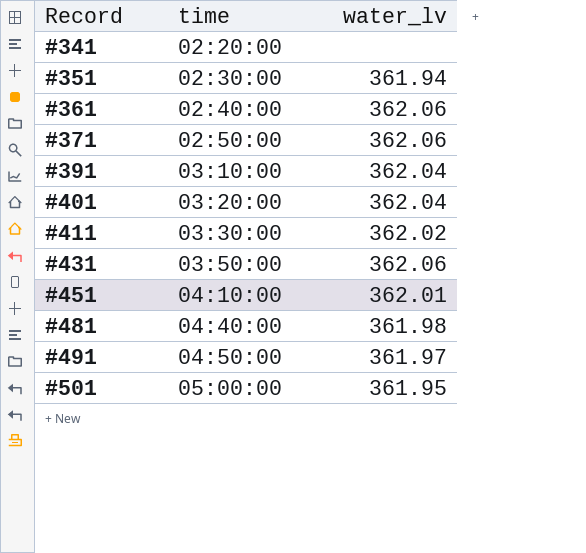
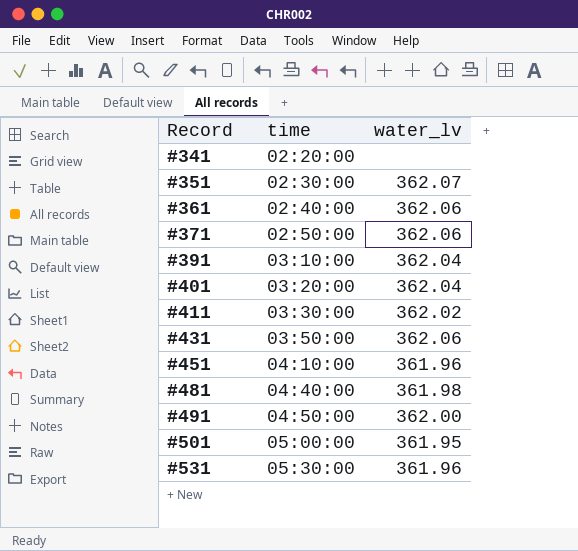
#351 | water_lv: 361.94 -> 362.07
#451 | water_lv: 362.01 -> 361.96
#491 | water_lv: 361.97 -> 362.00
row #531: none -> 05:30:00 | 361.96

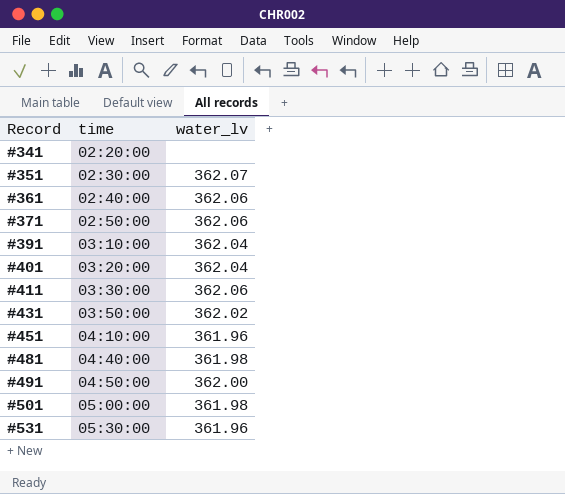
#411 | water_lv: 362.02 -> 362.06
#431 | water_lv: 362.06 -> 362.02
#501 | water_lv: 361.95 -> 361.98

